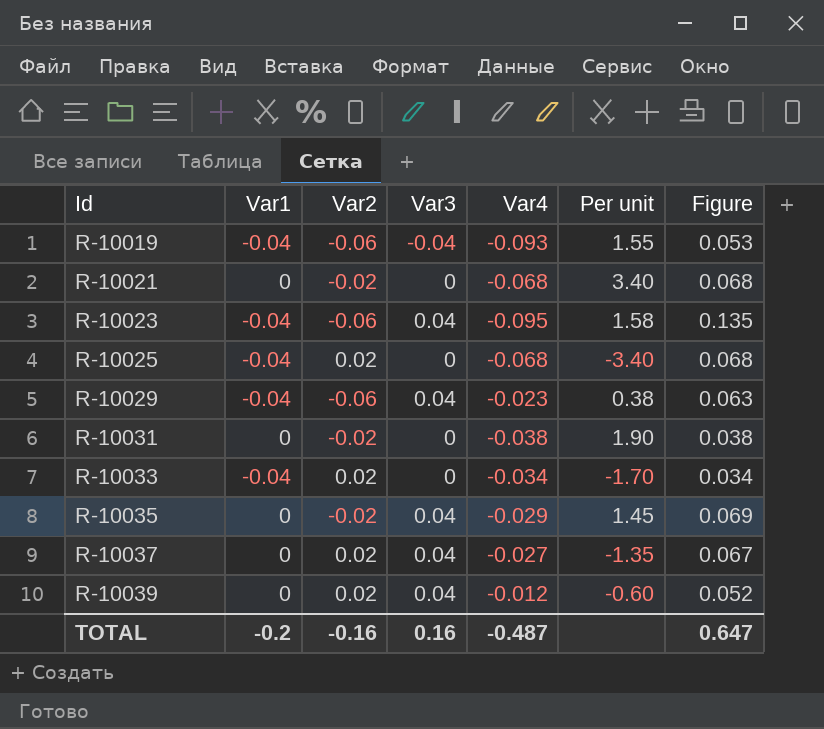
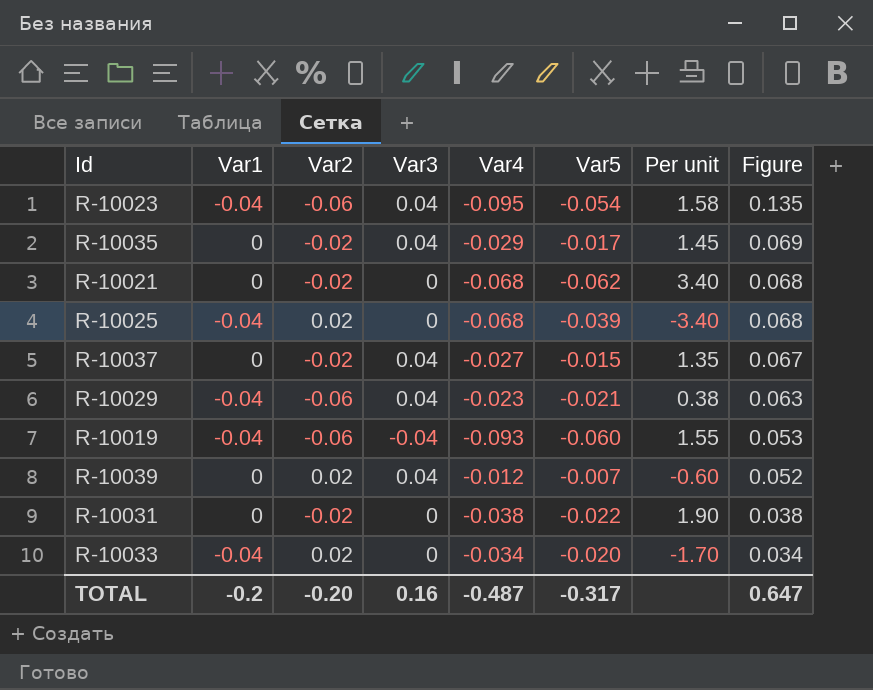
row order: Id ascending -> Figure descending
column Var5 | position: none -> 6
R-10037 | Var2: 0.02 -> -0.02
R-10037 | Per unit: -1.35 -> 1.35
TOTAL | Var2: -0.16 -> -0.20

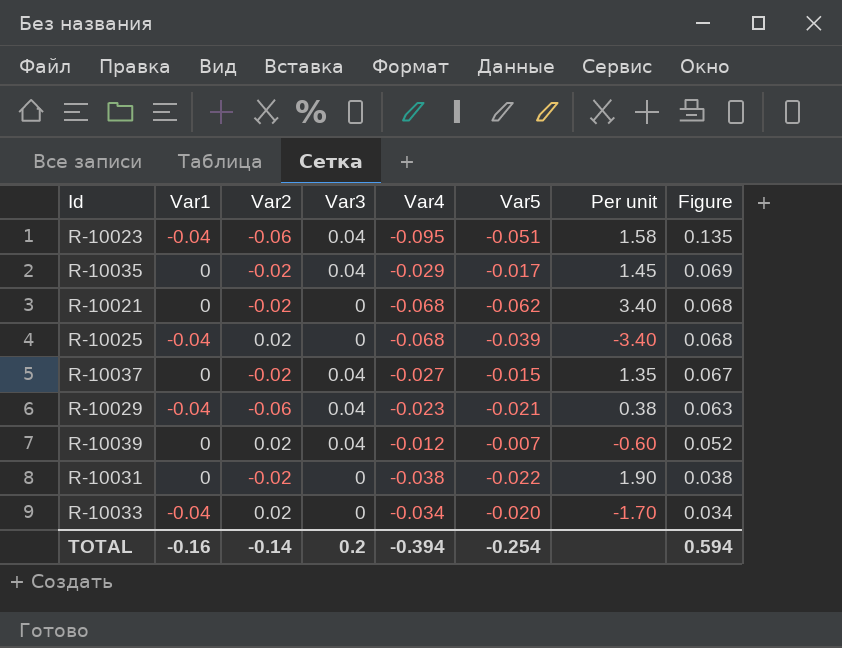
row R-10019: -0.04 | -0.06 | -0.04 | -0.093 | -0.060 | 1.55 | 0.053 -> none
R-10023 | Var5: -0.054 -> -0.051
TOTAL | Var1: -0.2 -> -0.16
TOTAL | Var2: -0.20 -> -0.14
TOTAL | Var3: 0.16 -> 0.2
TOTAL | Var4: -0.487 -> -0.394
TOTAL | Var5: -0.317 -> -0.254
TOTAL | Figure: 0.647 -> 0.594

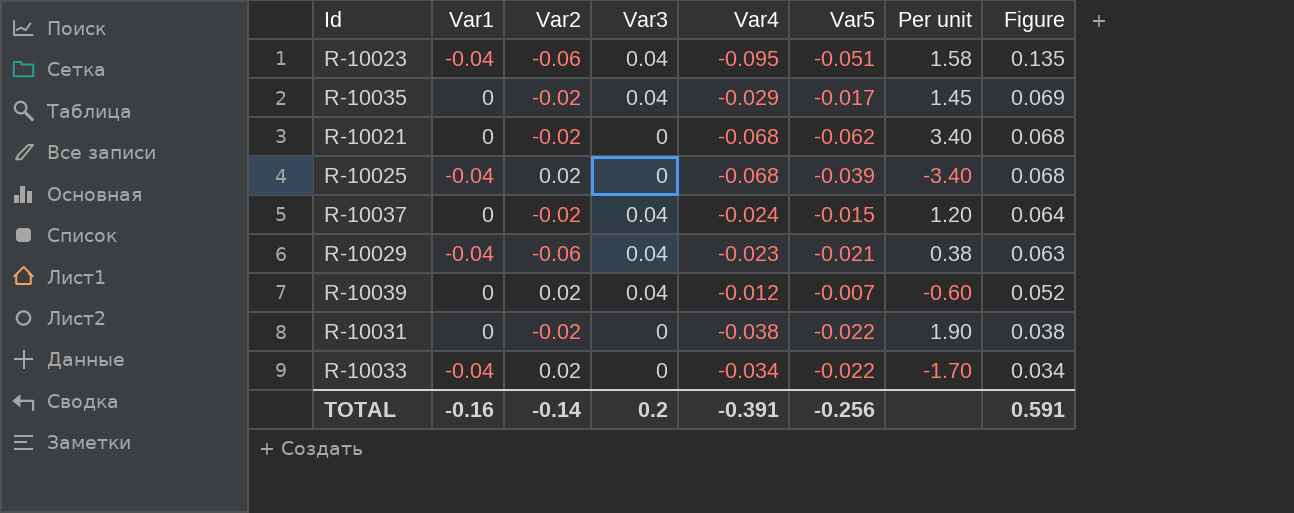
R-10037 | Var4: -0.027 -> -0.024
R-10037 | Per unit: 1.35 -> 1.20
R-10037 | Figure: 0.067 -> 0.064
R-10033 | Var5: -0.020 -> -0.022
TOTAL | Var4: -0.394 -> -0.391
TOTAL | Var5: -0.254 -> -0.256
TOTAL | Figure: 0.594 -> 0.591

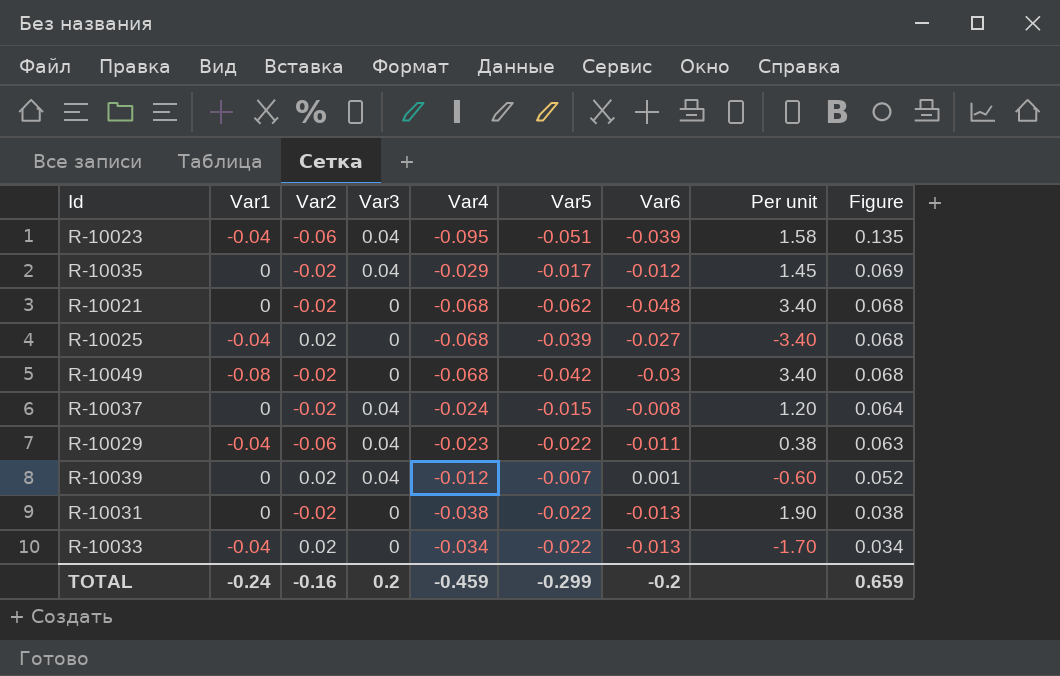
column Var6 | position: none -> 7
row R-10049: none -> -0.08 | -0.02 | 0 | -0.068 | -0.042 | -0.03 | 3.40 | 0.068
R-10029 | Var5: -0.021 -> -0.022
TOTAL | Var1: -0.16 -> -0.24
TOTAL | Var2: -0.14 -> -0.16
TOTAL | Var4: -0.391 -> -0.459
TOTAL | Var5: -0.256 -> -0.299
TOTAL | Figure: 0.591 -> 0.659

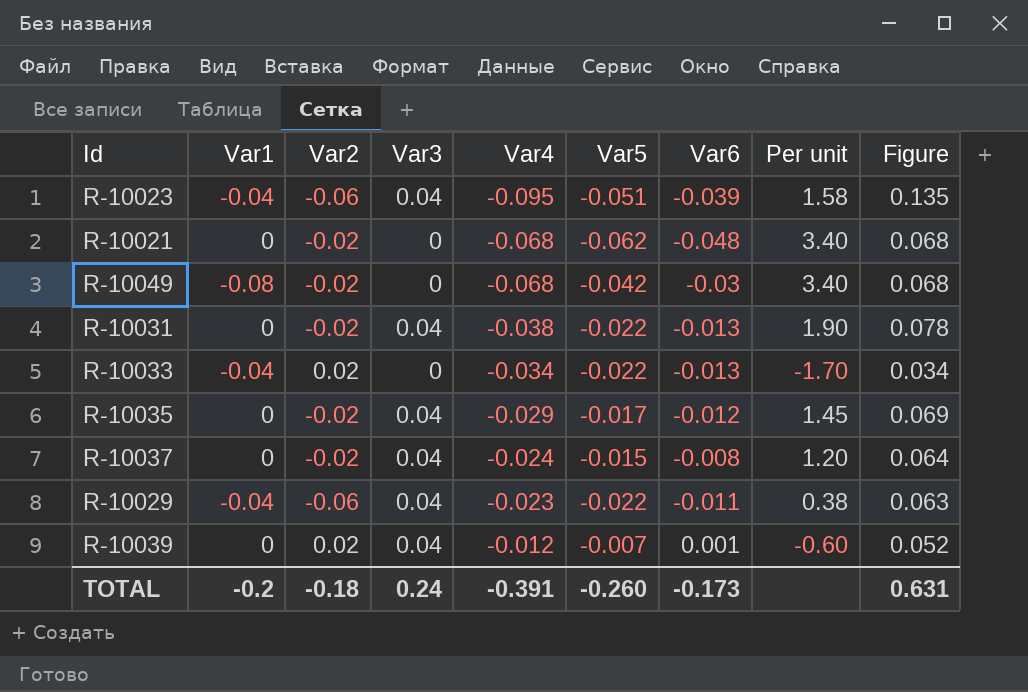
row order: Figure descending -> Var4 ascending
row R-10025: -0.04 | 0.02 | 0 | -0.068 | -0.039 | -0.027 | -3.40 | 0.068 -> none
R-10031 | Var3: 0 -> 0.04
R-10031 | Figure: 0.038 -> 0.078
TOTAL | Var1: -0.24 -> -0.2
TOTAL | Var2: -0.16 -> -0.18
TOTAL | Var3: 0.2 -> 0.24
TOTAL | Var4: -0.459 -> -0.391
TOTAL | Var5: -0.299 -> -0.260
TOTAL | Var6: -0.2 -> -0.173
TOTAL | Figure: 0.659 -> 0.631

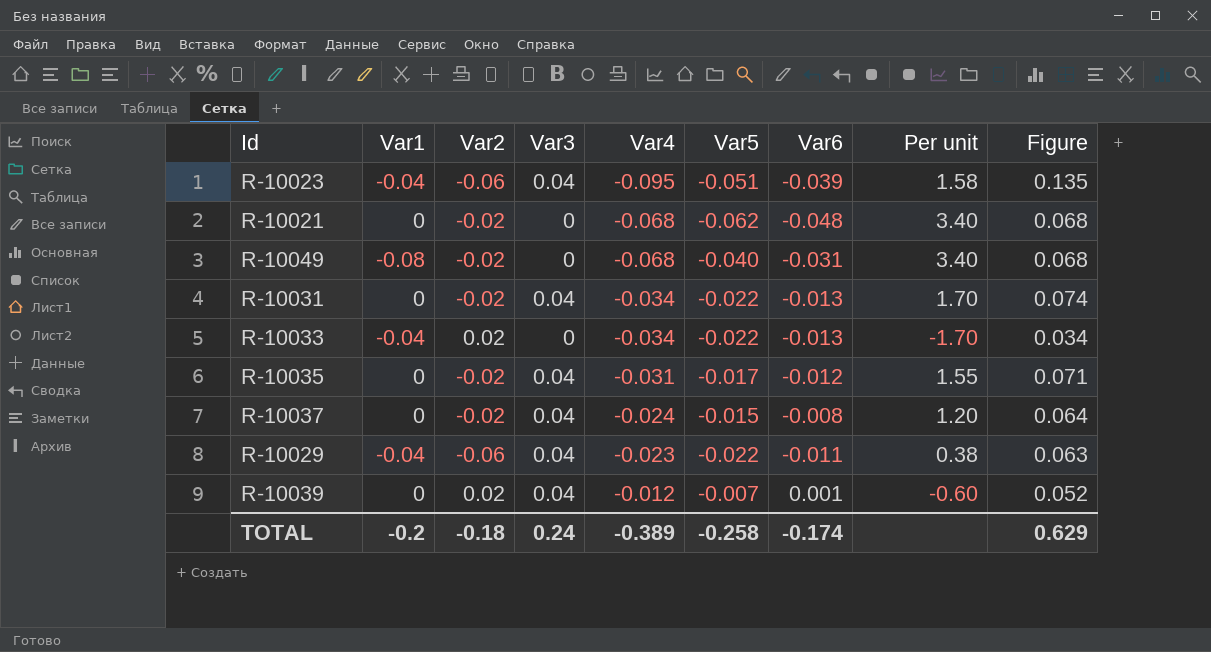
R-10049 | Var5: -0.042 -> -0.040
R-10049 | Var6: -0.03 -> -0.031
R-10031 | Var4: -0.038 -> -0.034
R-10031 | Per unit: 1.90 -> 1.70
R-10031 | Figure: 0.078 -> 0.074
R-10035 | Var4: -0.029 -> -0.031
R-10035 | Per unit: 1.45 -> 1.55
R-10035 | Figure: 0.069 -> 0.071
TOTAL | Var4: -0.391 -> -0.389
TOTAL | Var5: -0.260 -> -0.258
TOTAL | Var6: -0.173 -> -0.174
TOTAL | Figure: 0.631 -> 0.629

